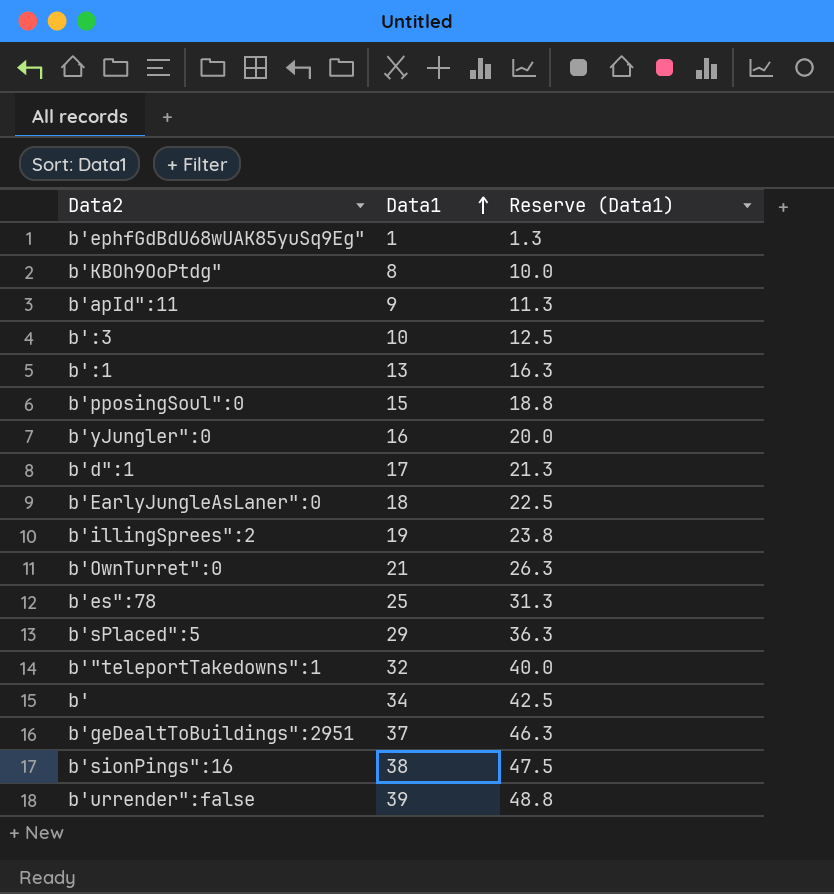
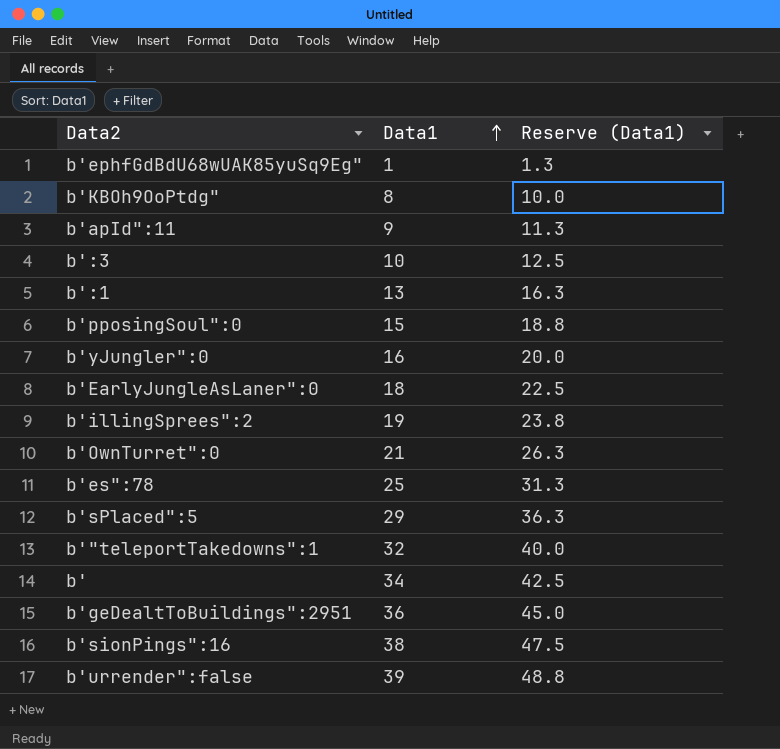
row b'd":1: 17 | 21.3 -> none
b'geDealtToBuildings":2951 | Data1: 37 -> 36
b'geDealtToBuildings":2951 | Reserve (Data1): 46.3 -> 45.0

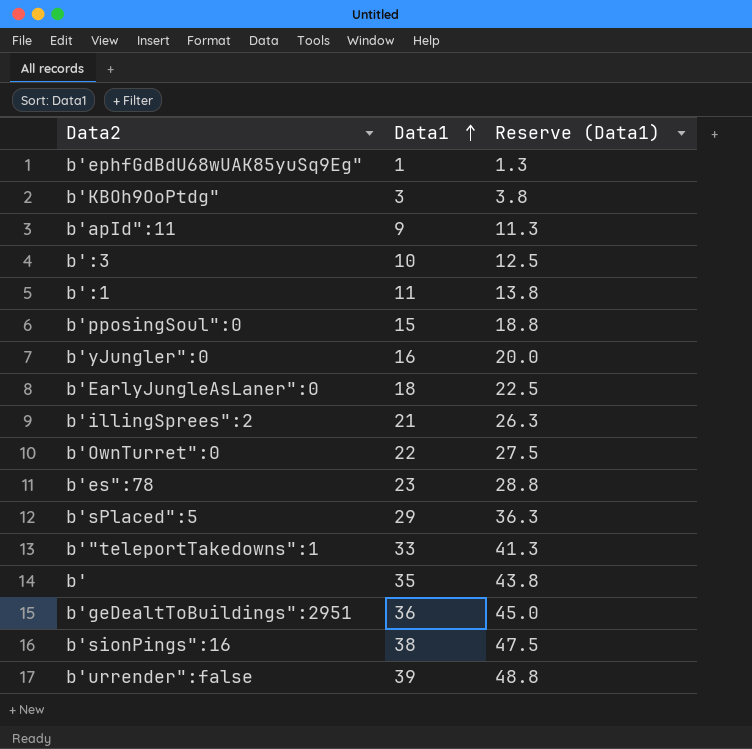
b'KBOh9OoPtdg" | Data1: 8 -> 3
b'KBOh9OoPtdg" | Reserve (Data1): 10.0 -> 3.8
b':1 | Data1: 13 -> 11
b':1 | Reserve (Data1): 16.3 -> 13.8
b'illingSprees":2 | Data1: 19 -> 21
b'illingSprees":2 | Reserve (Data1): 23.8 -> 26.3
b'OwnTurret":0 | Data1: 21 -> 22
b'OwnTurret":0 | Reserve (Data1): 26.3 -> 27.5
b'es":78 | Data1: 25 -> 23
b'es":78 | Reserve (Data1): 31.3 -> 28.8
b'"teleportTakedowns":1 | Data1: 32 -> 33
b'"teleportTakedowns":1 | Reserve (Data1): 40.0 -> 41.3
b' | Data1: 34 -> 35
b' | Reserve (Data1): 42.5 -> 43.8

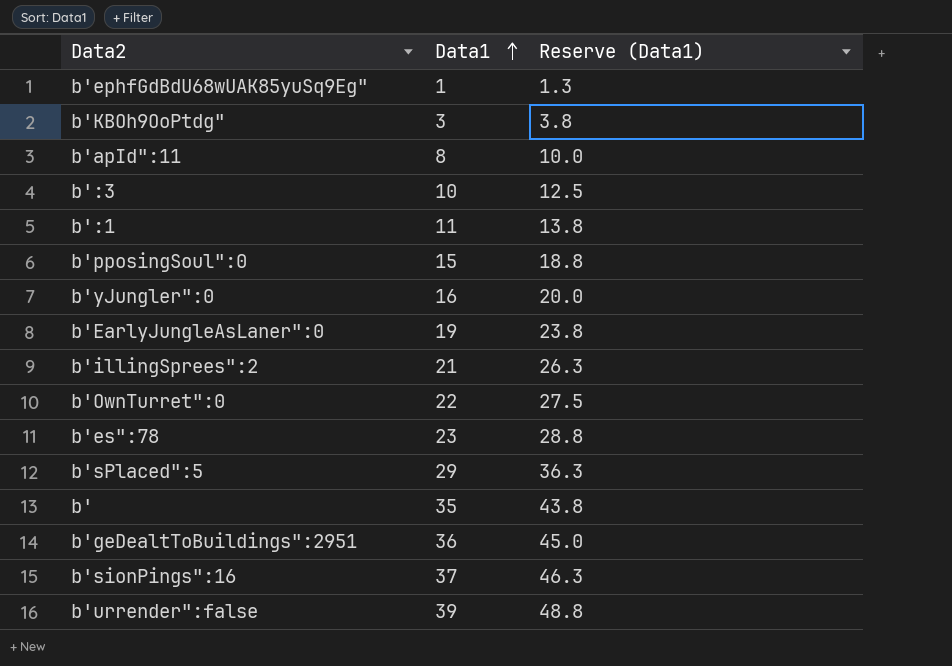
row b'"teleportTakedowns":1: 33 | 41.3 -> none
b'apId":11 | Data1: 9 -> 8
b'apId":11 | Reserve (Data1): 11.3 -> 10.0
b'EarlyJungleAsLaner":0 | Data1: 18 -> 19
b'EarlyJungleAsLaner":0 | Reserve (Data1): 22.5 -> 23.8
b'sionPings":16 | Data1: 38 -> 37
b'sionPings":16 | Reserve (Data1): 47.5 -> 46.3

